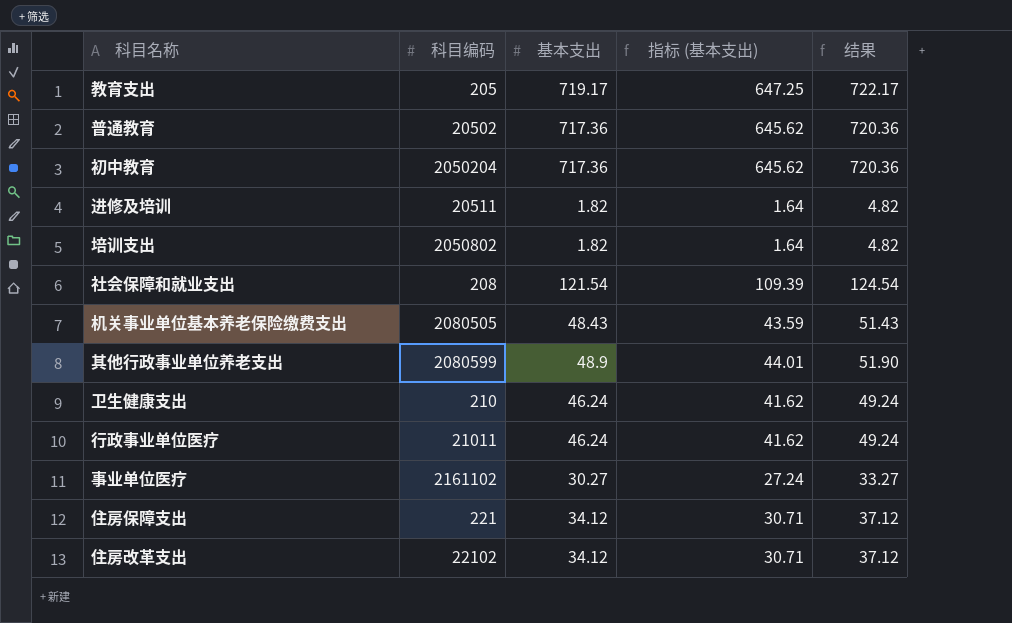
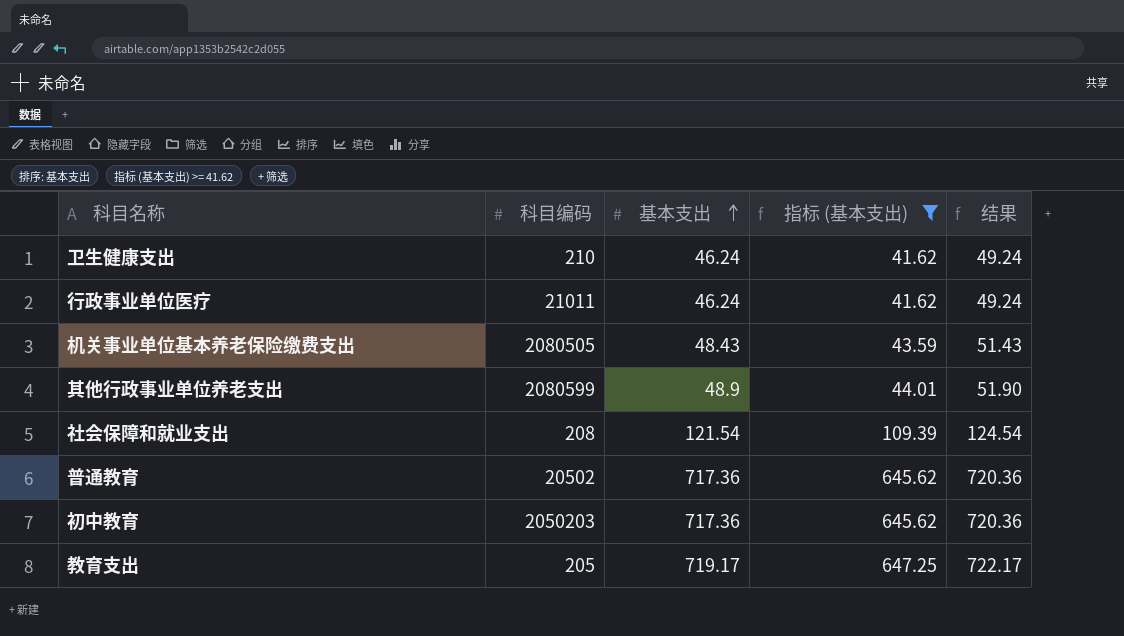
filter: none -> 指标 (基本支出) >= 41.62
row order: none -> 基本支出 ascending
初中教育 | 科目编码: 2050204 -> 2050203

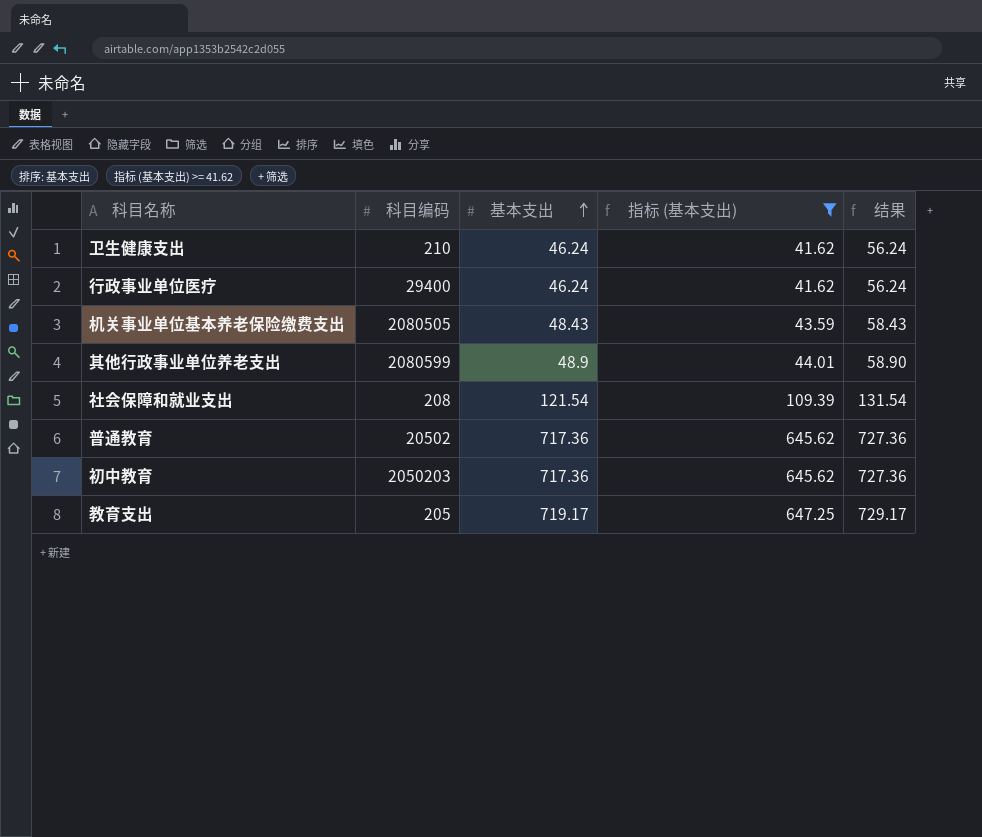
column 结果 | formula: [基本支出] + 3 -> [基本支出] + 10
行政事业单位医疗 | 科目编码: 21011 -> 29400

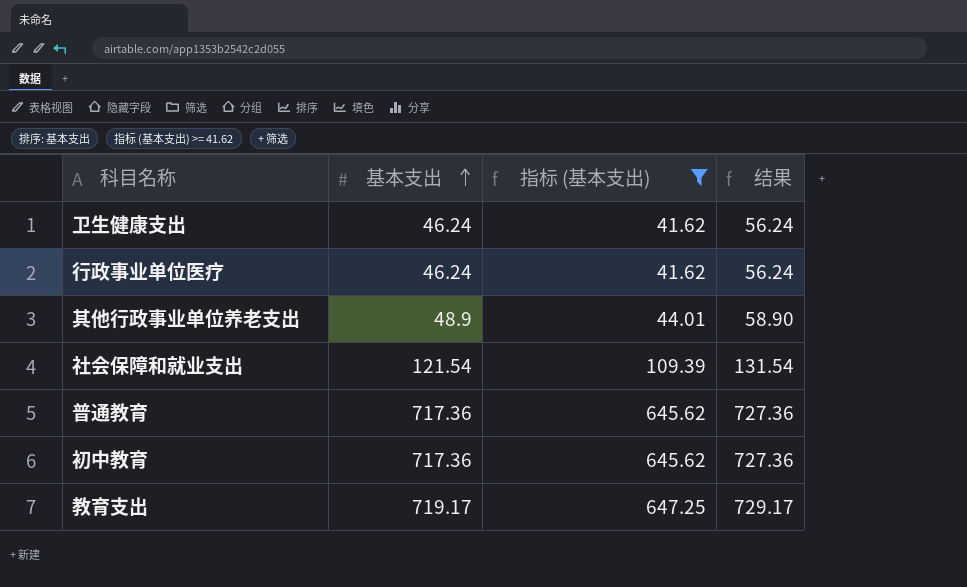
column 科目编码 | position: 2 -> none
row 机关事业单位基本养老保险缴费支出: 2080505 | 48.43 | 43.59 | 58.43 -> none

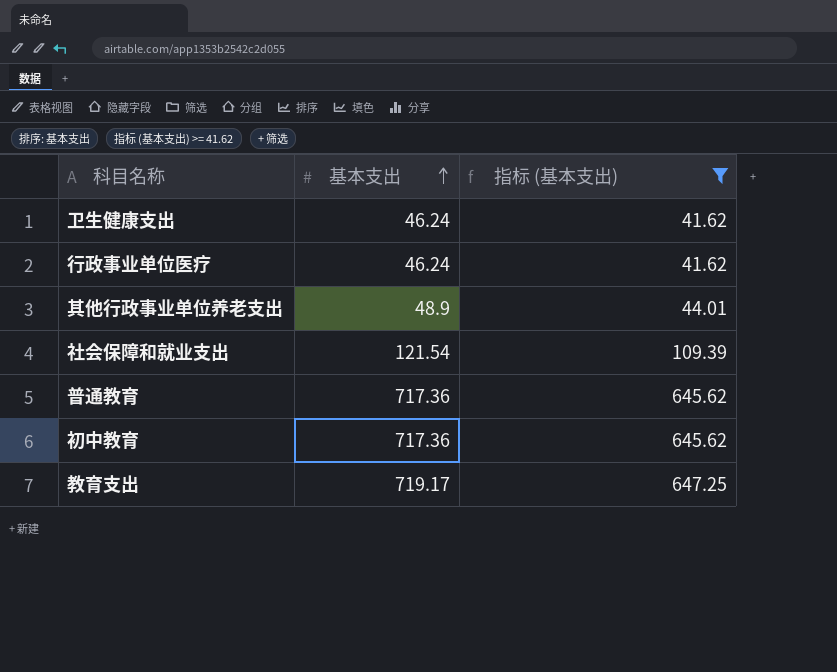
column 结果 | formula: [基本支出] + 10 -> none

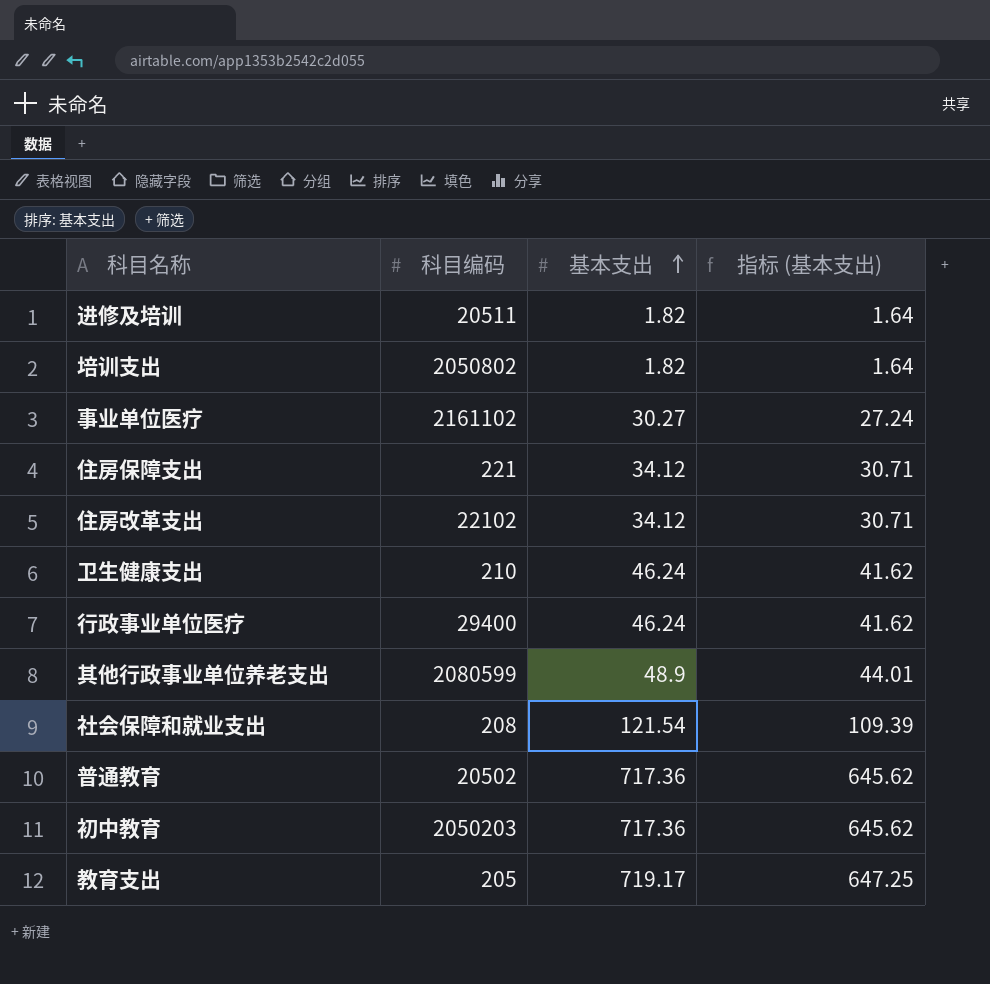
filter: 指标 (基本支出) >= 41.62 -> none
column 科目编码 | position: none -> 2

